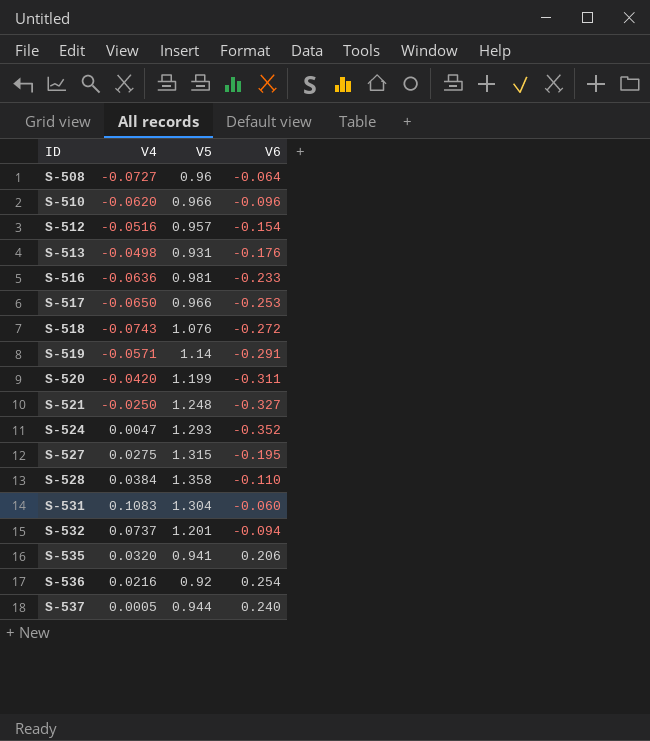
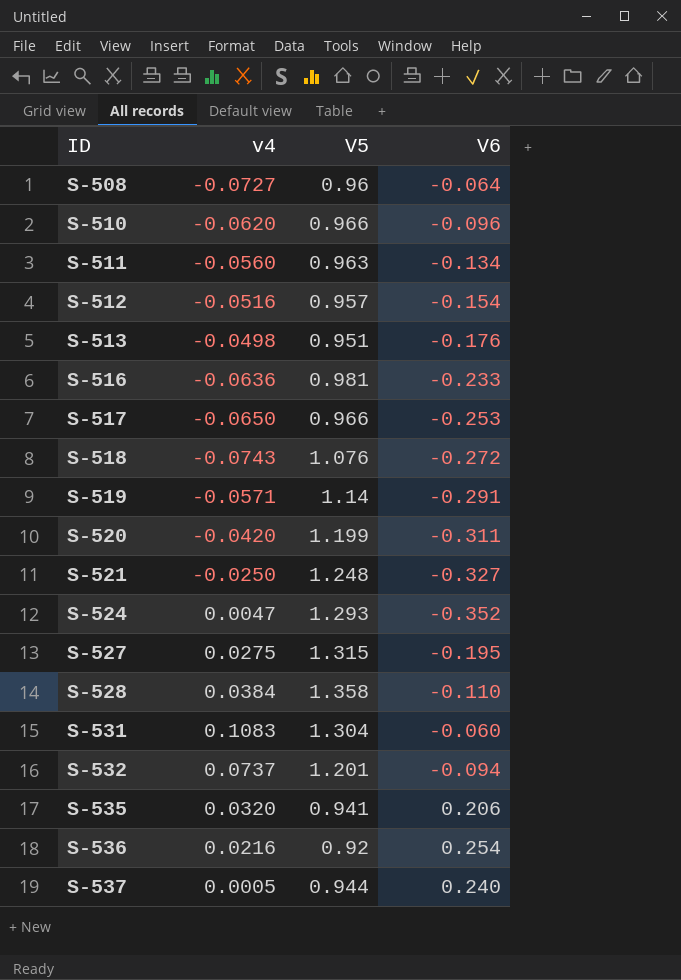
column name: V4 -> v4
row S-511: none -> -0.0560 | 0.963 | -0.134
S-513 | V5: 0.931 -> 0.951

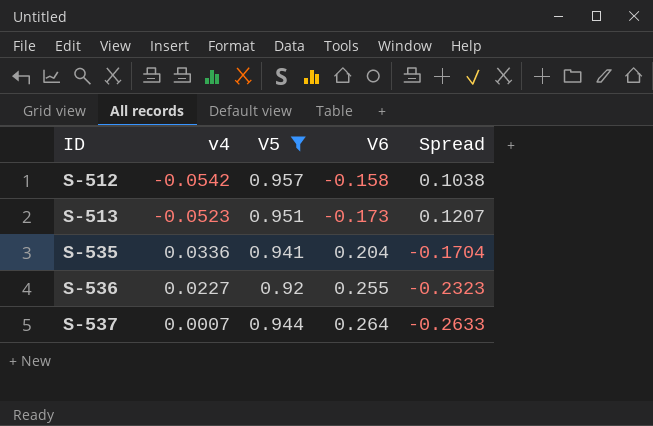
filter: none -> V5 <= 0.957
column Spread | formula: none -> [v4] - [V6]
S-512 | v4: -0.0516 -> -0.0542
S-512 | V6: -0.154 -> -0.158
S-513 | v4: -0.0498 -> -0.0523
S-513 | V6: -0.176 -> -0.173
S-535 | v4: 0.0320 -> 0.0336
S-535 | V6: 0.206 -> 0.204
S-536 | v4: 0.0216 -> 0.0227
S-536 | V6: 0.254 -> 0.255
S-537 | v4: 0.0005 -> 0.0007
S-537 | V6: 0.240 -> 0.264

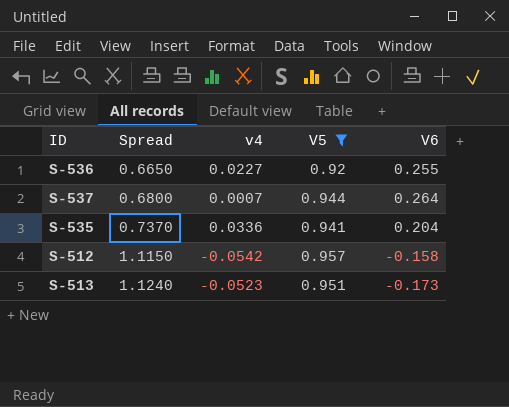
row order: ID ascending -> Spread ascending
column Spread | formula: [v4] - [V6] -> [V5] - [V6]
column Spread | position: 5 -> 2

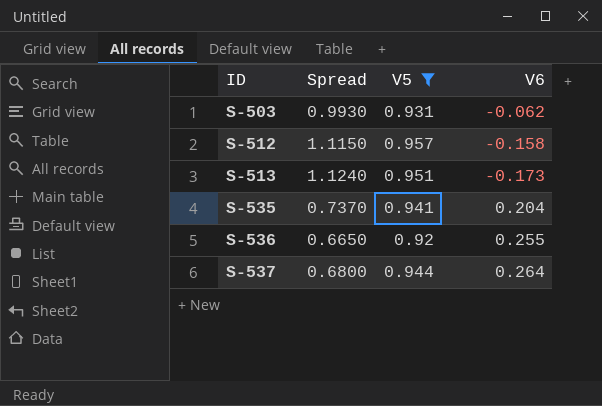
row order: Spread ascending -> ID ascending
column v4 | position: 3 -> none
row S-503: none -> 0.9930 | 0.931 | -0.062

